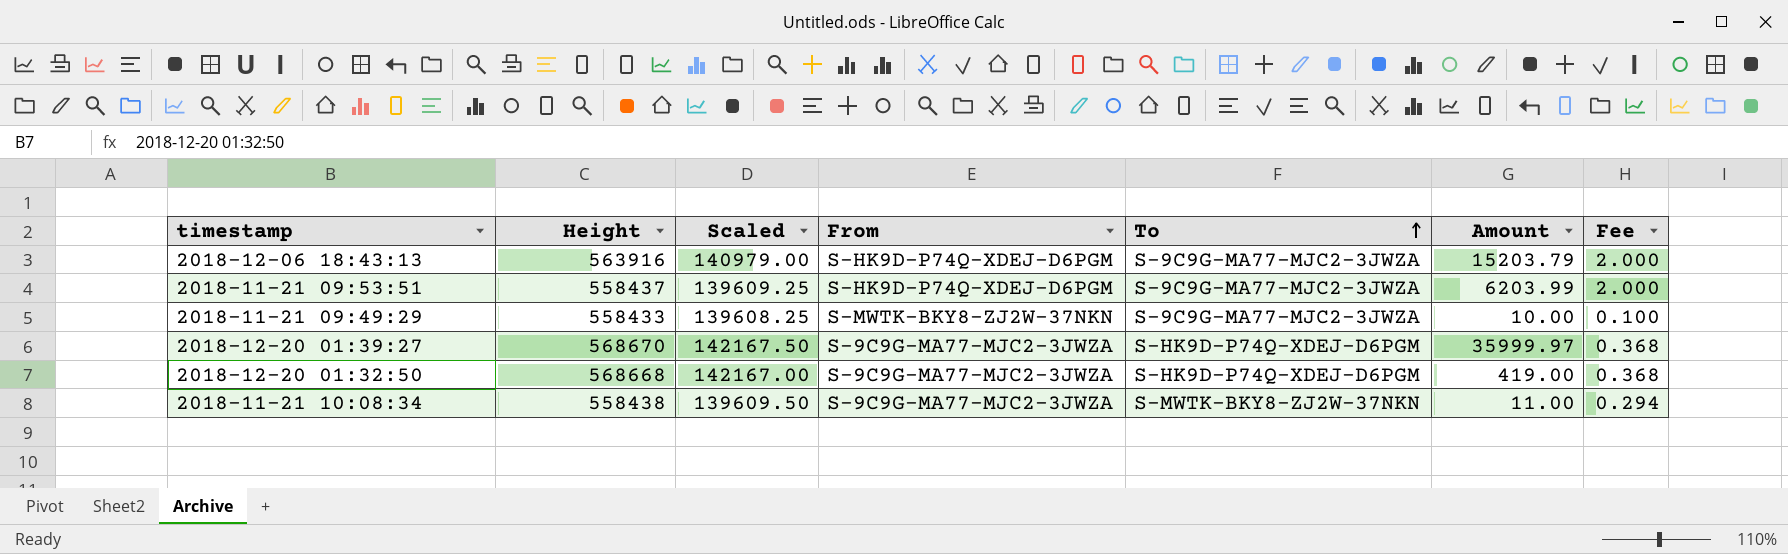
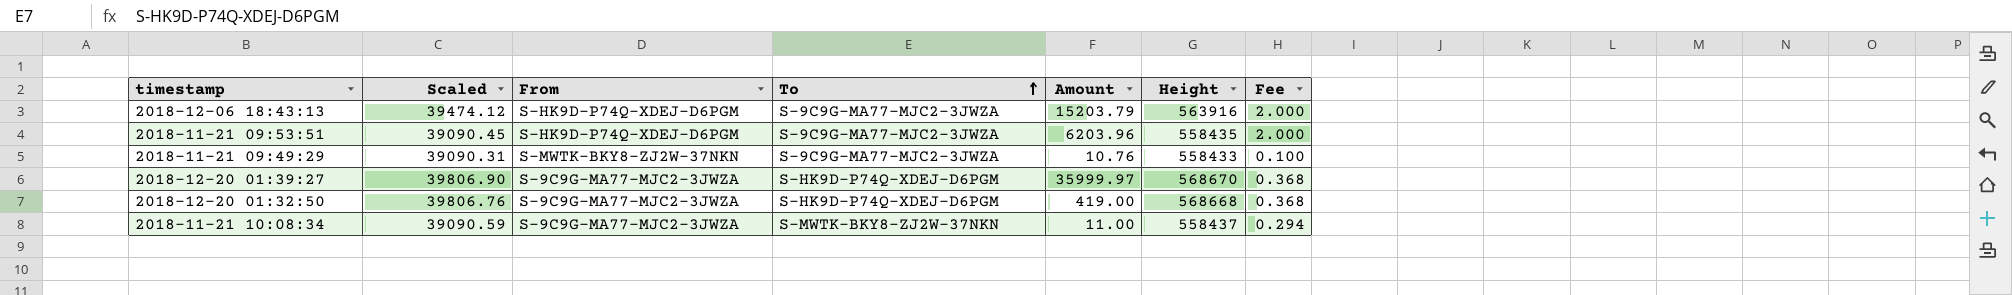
column Scaled | formula: [Height] * 0.25 -> [Height] * 0.07
column Height | position: 2 -> 6
2018-11-21 09:53:51 | Amount: 6203.99 -> 6203.96
2018-11-21 09:53:51 | Height: 558437 -> 558435
2018-11-21 09:49:29 | Amount: 10.00 -> 10.76
2018-11-21 10:08:34 | Height: 558438 -> 558437

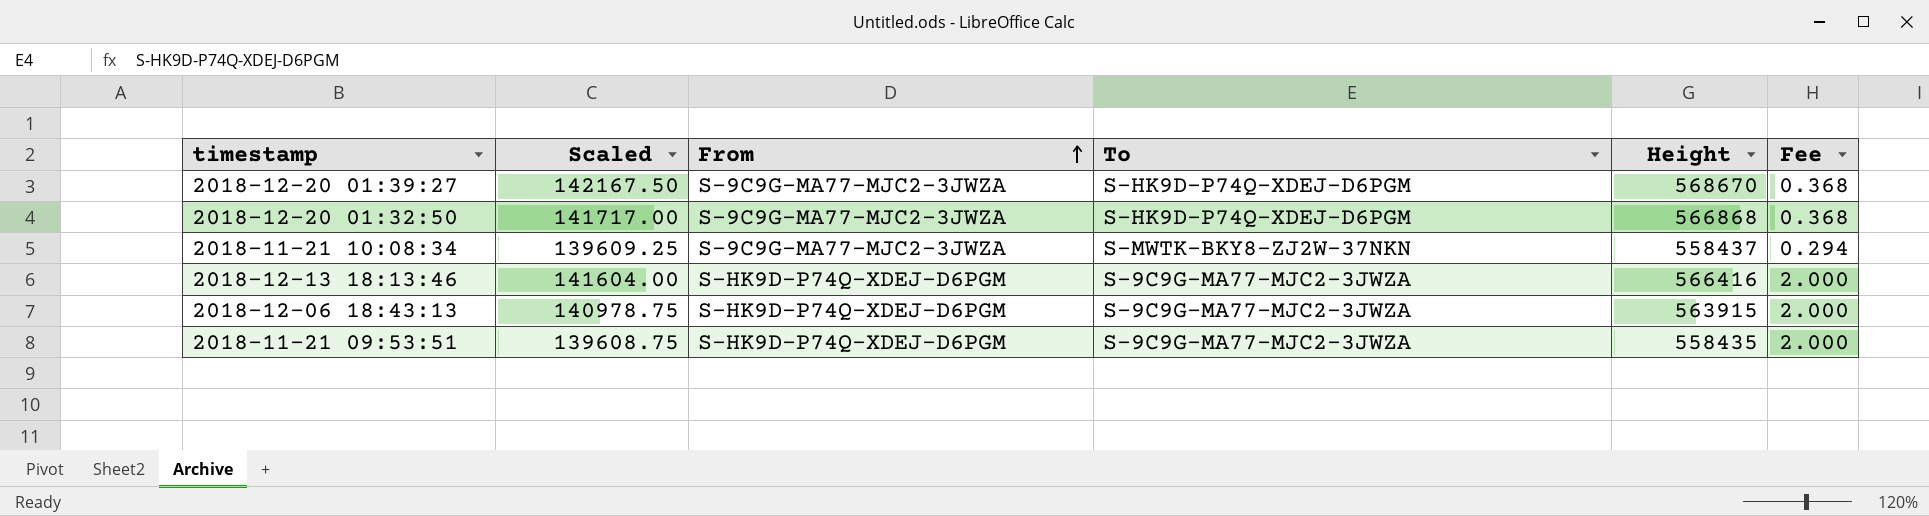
row order: To ascending -> From ascending
column Amount | position: 5 -> none
column Scaled | formula: [Height] * 0.07 -> [Height] * 0.25
row 2018-11-21 09:49:29: 39090.31 | S-MWTK-BKY8-ZJ2W-37NKN | S-9C9G-MA77-MJC2-3JWZA | 10.76 | 558433 | 0.100 -> none
2018-12-20 01:32:50 | Height: 568668 -> 566868
row 2018-12-13 18:13:46: none -> 141604.00 | S-HK9D-P74Q-XDEJ-D6PGM | S-9C9G-MA77-MJC2-3JWZA | 566416 | 2.000
2018-12-06 18:43:13 | Height: 563916 -> 563915

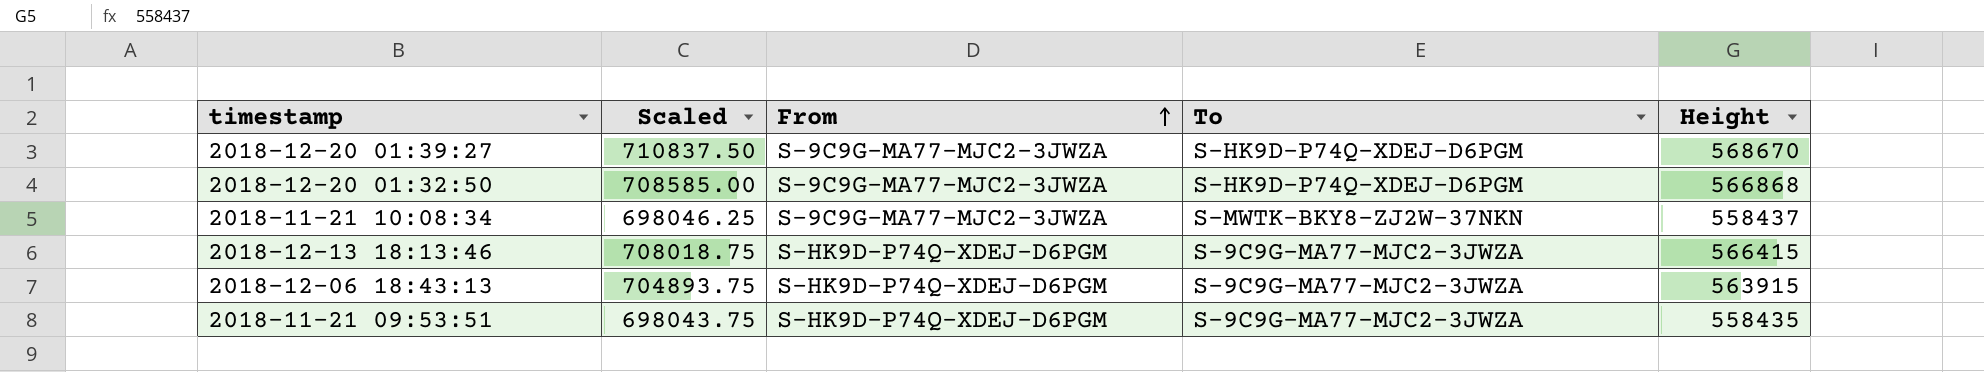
column Fee | position: 6 -> none
column Scaled | formula: [Height] * 0.25 -> [Height] * 1.25
2018-12-13 18:13:46 | Height: 566416 -> 566415

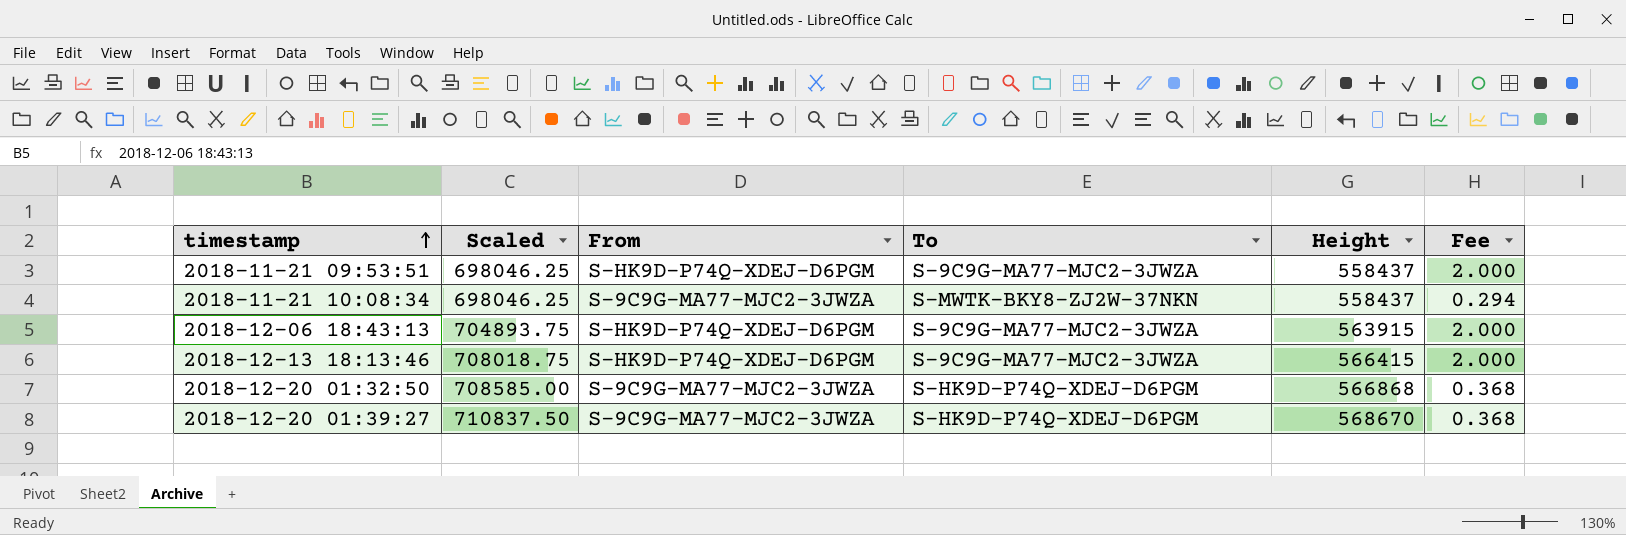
row order: From ascending -> timestamp ascending
column Fee | position: none -> 6
2018-11-21 09:53:51 | Scaled: 698043.75 -> 698046.25
2018-11-21 09:53:51 | Height: 558435 -> 558437

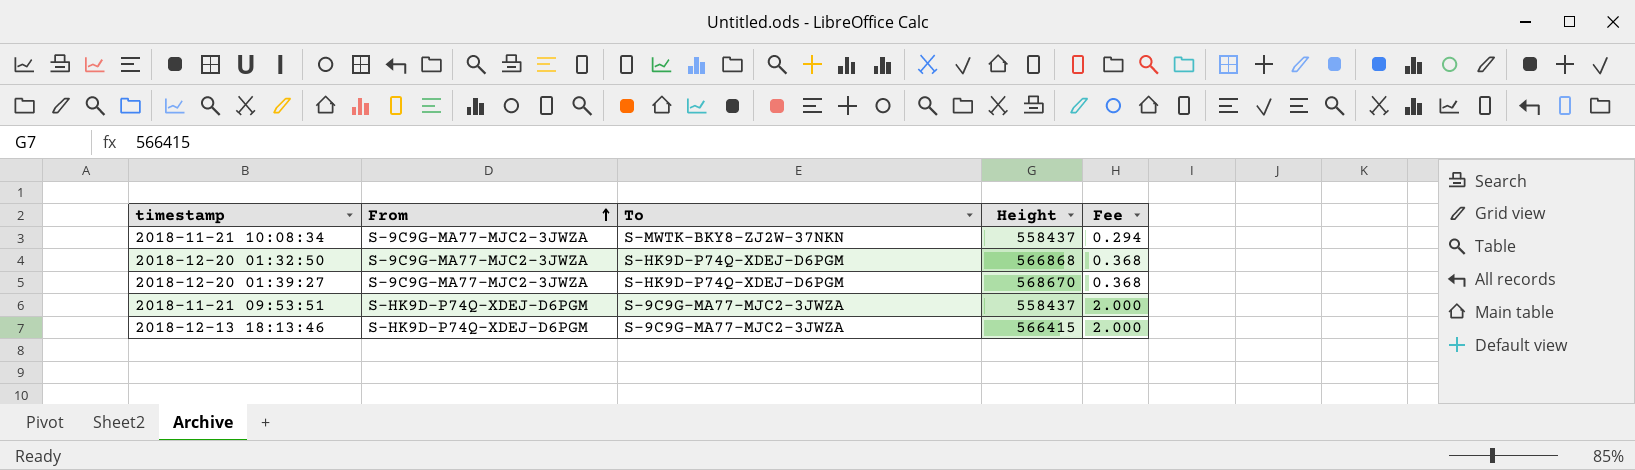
row order: timestamp ascending -> From ascending
column Scaled | formula: [Height] * 1.25 -> none
row 2018-12-06 18:43:13: 704893.75 | S-HK9D-P74Q-XDEJ-D6PGM | S-9C9G-MA77-MJC2-3JWZA | 563915 | 2.000 -> none

